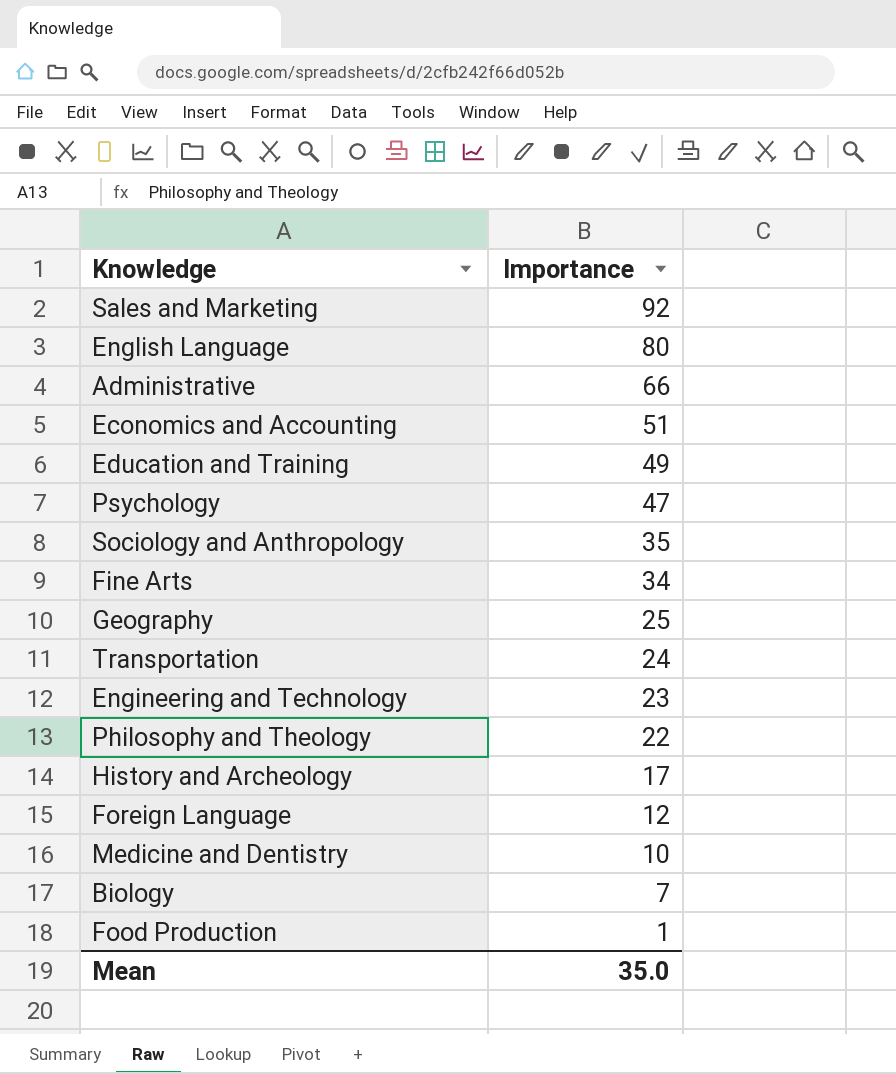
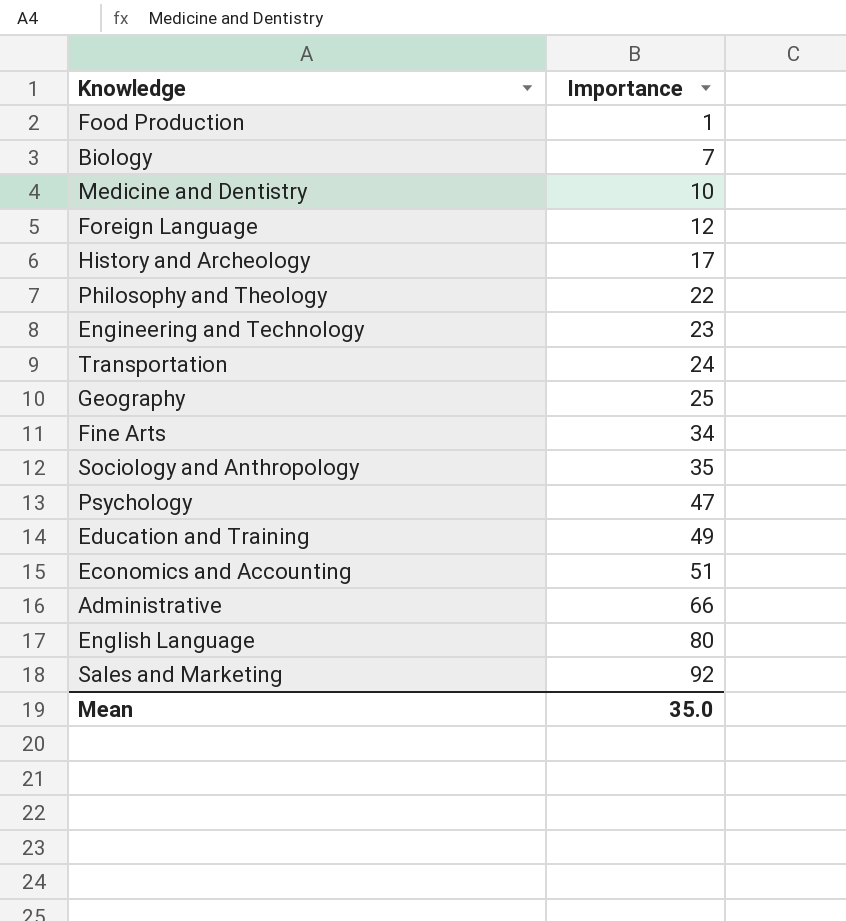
row order: Importance descending -> Importance ascending

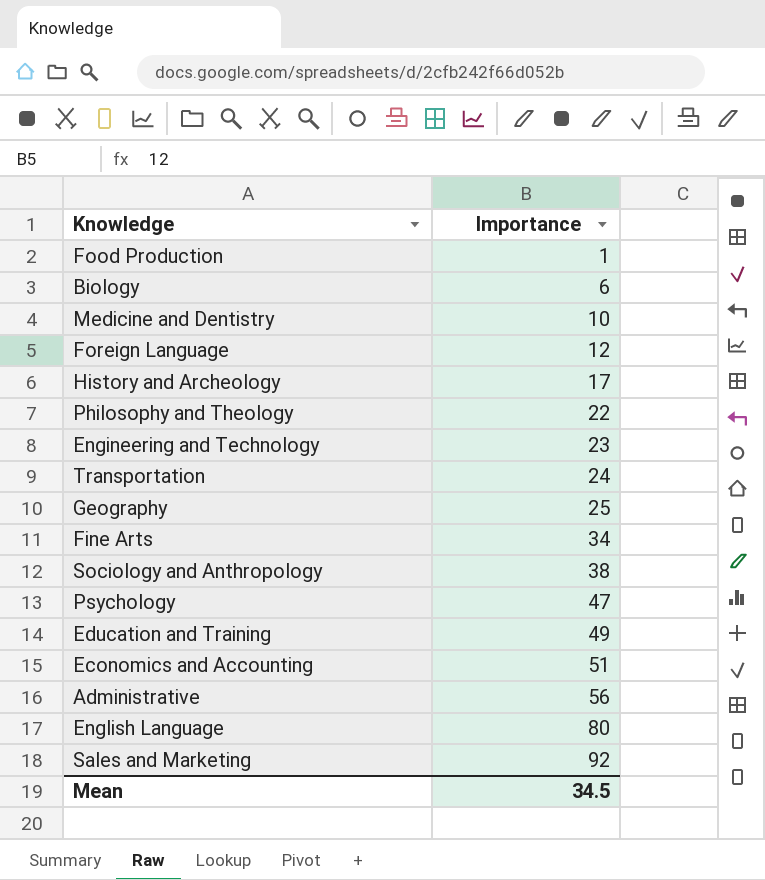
Biology | Importance: 7 -> 6
Sociology and Anthropology | Importance: 35 -> 38
Administrative | Importance: 66 -> 56
Mean | Importance: 35.0 -> 34.5

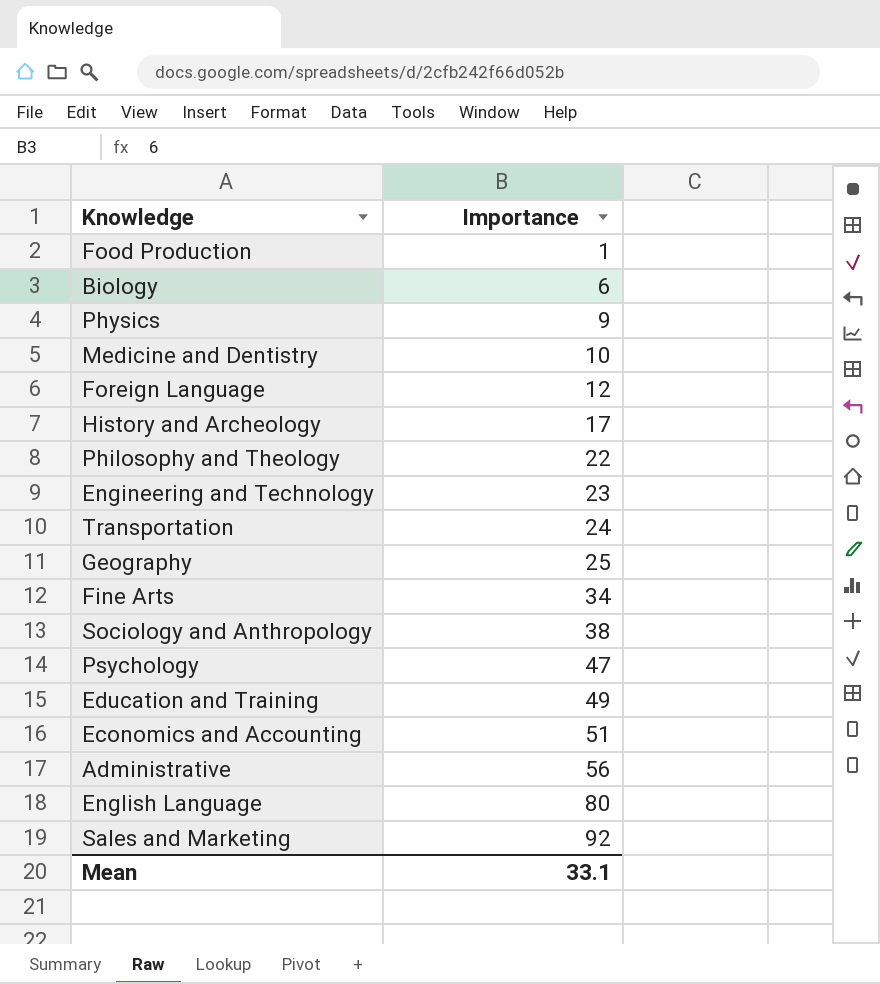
row Physics: none -> 9
Mean | Importance: 34.5 -> 33.1

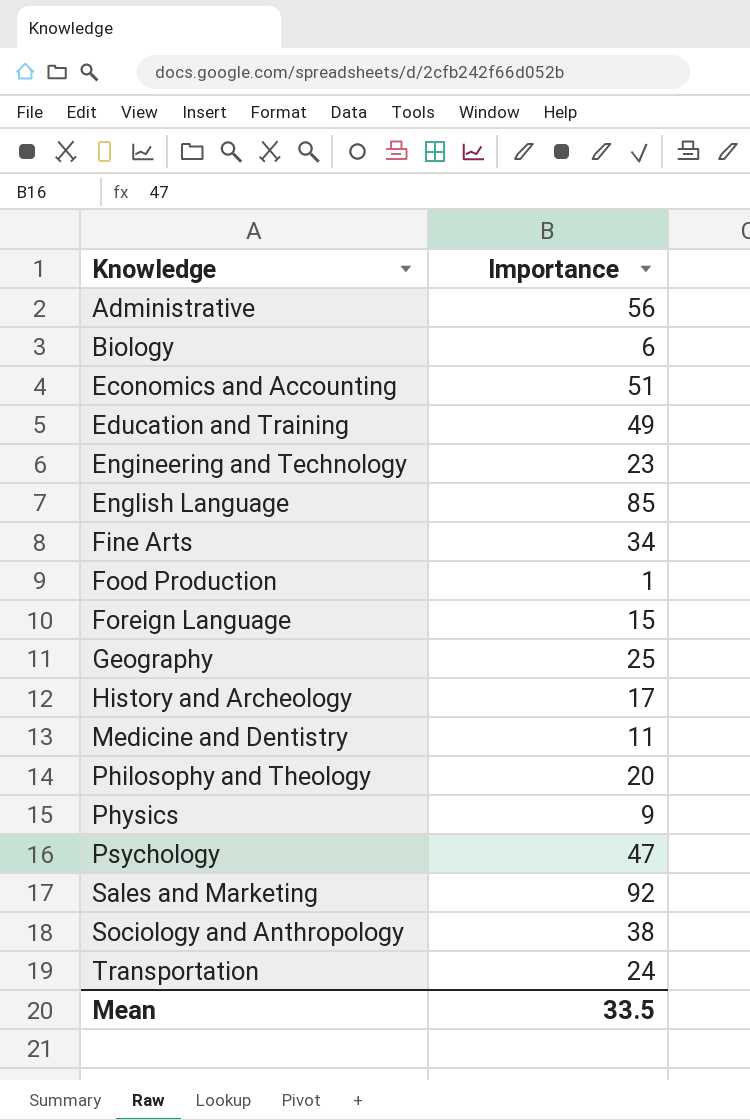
row order: Importance ascending -> Knowledge ascending
English Language | Importance: 80 -> 85
Foreign Language | Importance: 12 -> 15
Medicine and Dentistry | Importance: 10 -> 11
Philosophy and Theology | Importance: 22 -> 20
Mean | Importance: 33.1 -> 33.5

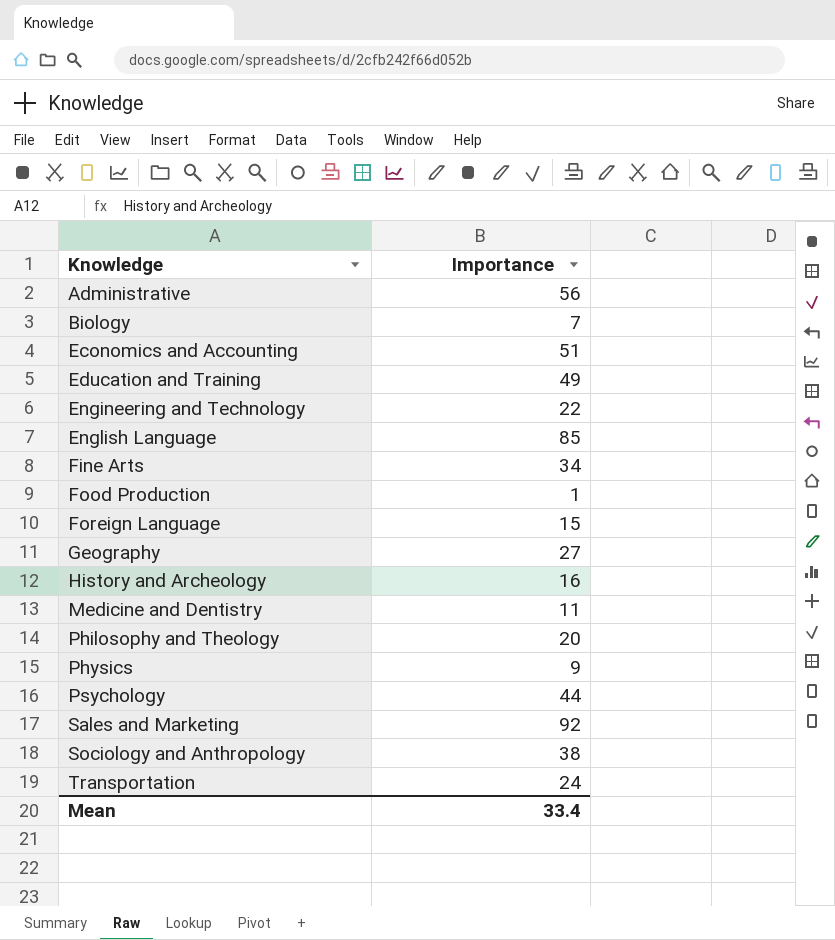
Biology | Importance: 6 -> 7
Engineering and Technology | Importance: 23 -> 22
Geography | Importance: 25 -> 27
History and Archeology | Importance: 17 -> 16
Psychology | Importance: 47 -> 44
Mean | Importance: 33.5 -> 33.4

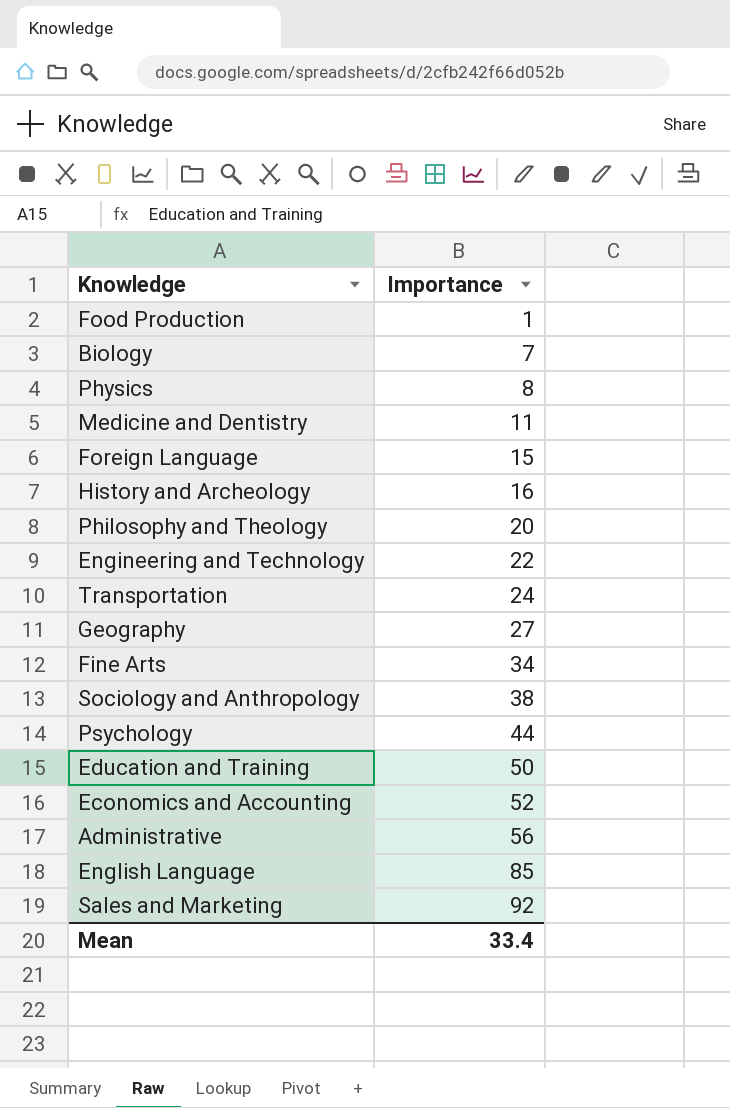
row order: Knowledge ascending -> Importance ascending
Physics | Importance: 9 -> 8
Education and Training | Importance: 49 -> 50
Economics and Accounting | Importance: 51 -> 52

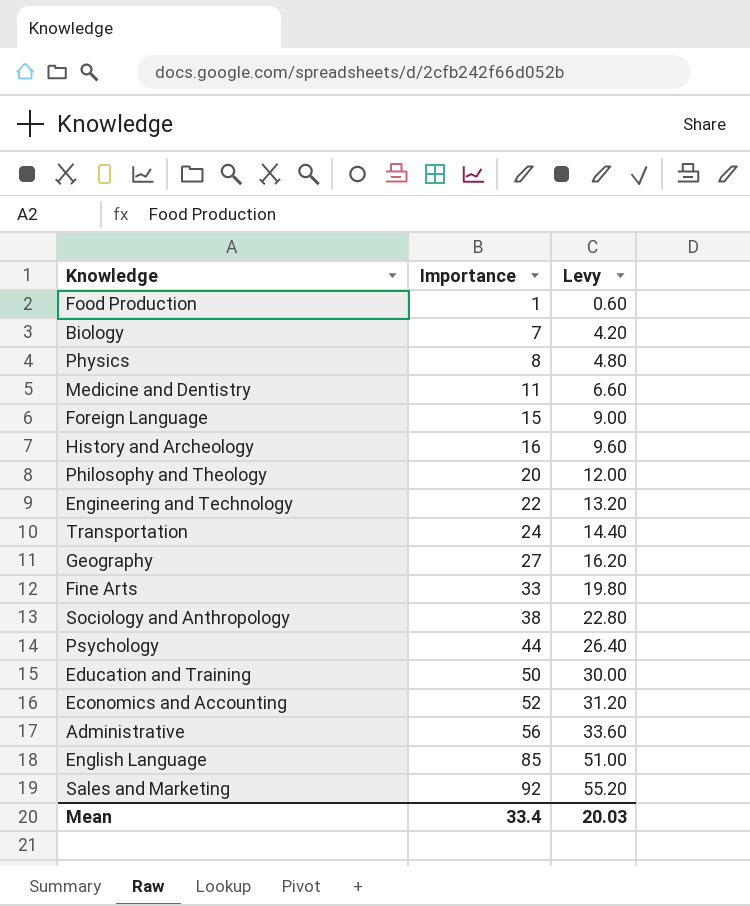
column Levy | formula: none -> [Importance] * 0.6
Fine Arts | Importance: 34 -> 33

